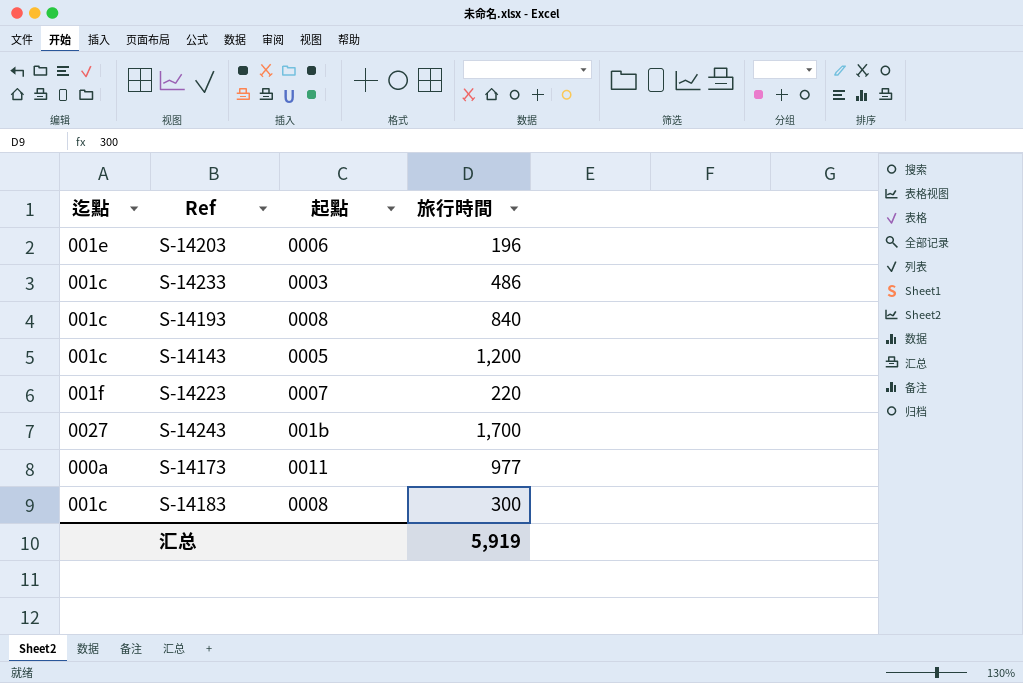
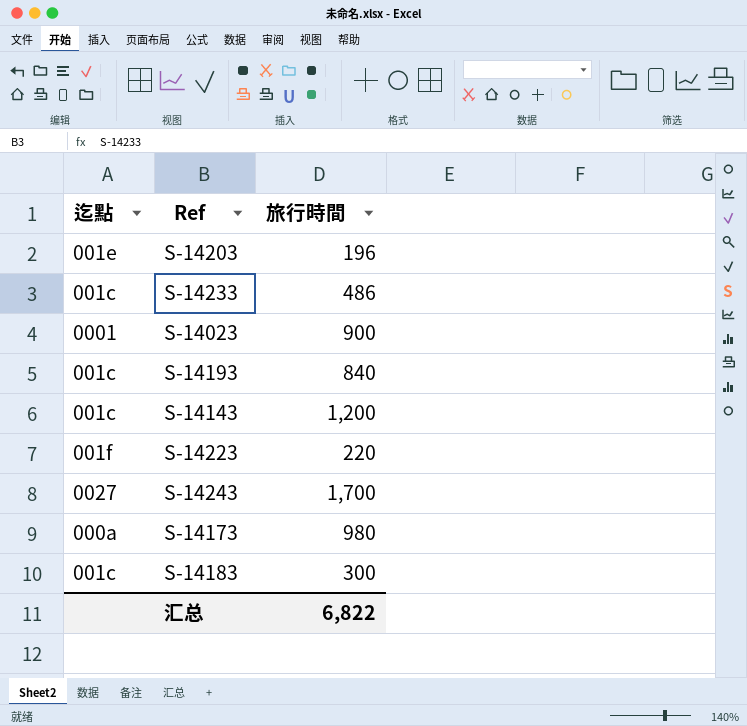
column 起點 | position: 3 -> none
row S-14023: none -> 0001 | 900
S-14173 | 旅行時間: 977 -> 980
汇总 | 旅行時間: 5,919 -> 6,822

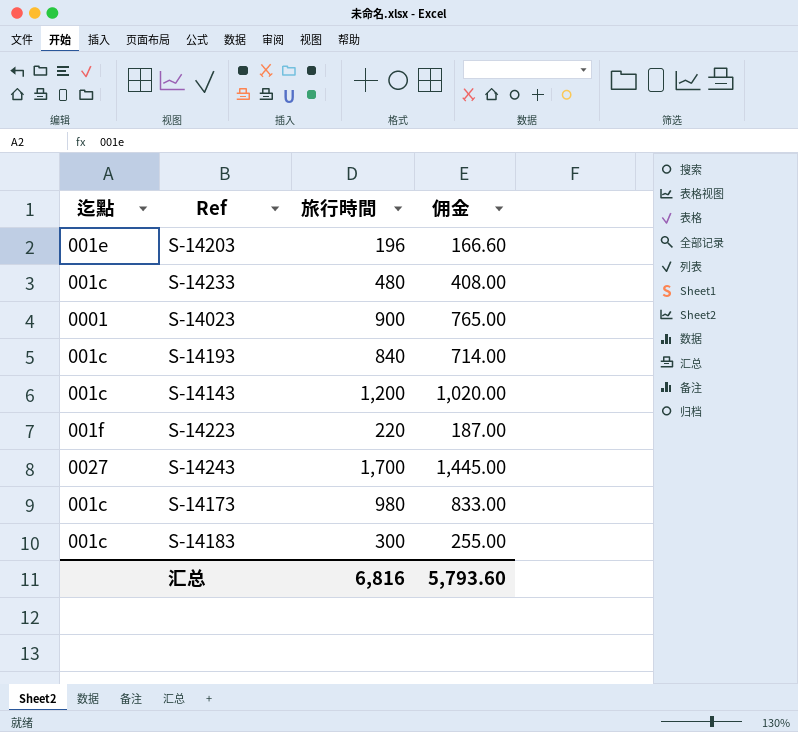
column 佣金 | formula: none -> [旅行時間] * 0.85
S-14233 | 旅行時間: 486 -> 480
S-14173 | 迄點: 000a -> 001c
汇总 | 旅行時間: 6,822 -> 6,816

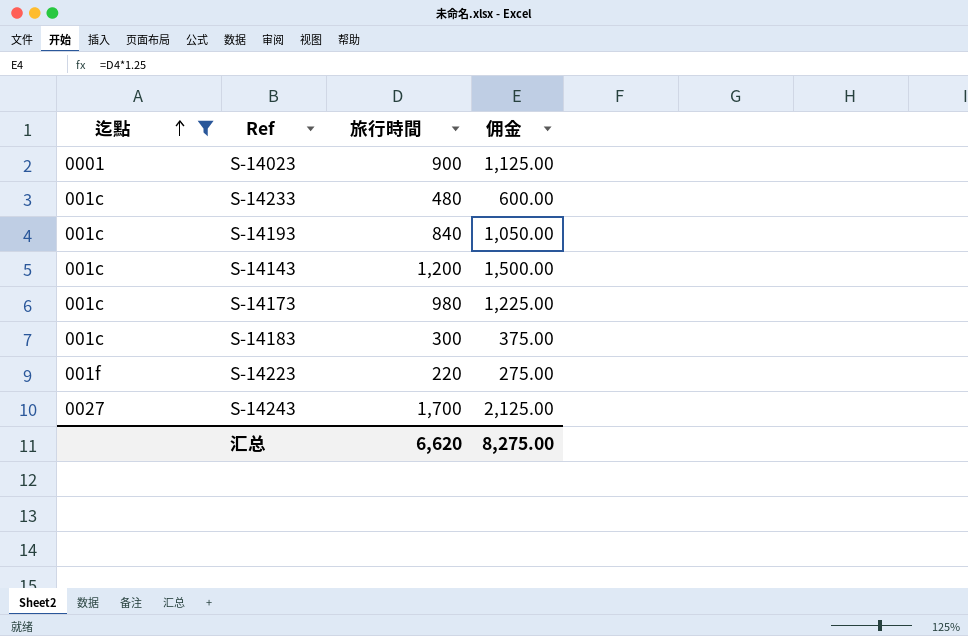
filter: none -> 迄點 != 001e
row order: none -> 迄點 ascending
column 佣金 | formula: [旅行時間] * 0.85 -> [旅行時間] * 1.25
汇总 | 旅行時間: 6,816 -> 6,620
汇总 | 佣金: 5,793.60 -> 8,275.00

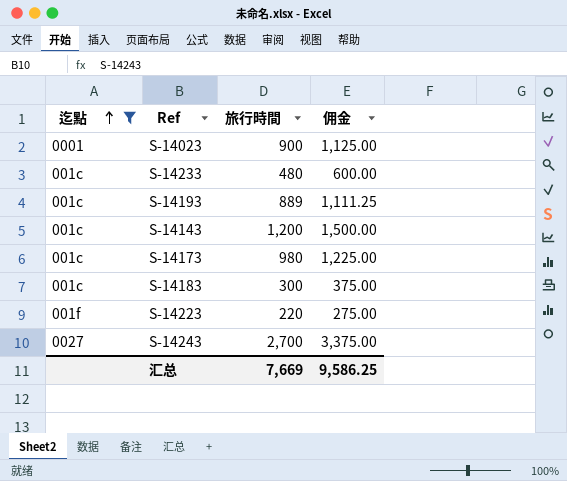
S-14193 | 旅行時間: 840 -> 889
S-14193 | 佣金: 1,050.00 -> 1,111.25
S-14243 | 旅行時間: 1,700 -> 2,700
S-14243 | 佣金: 2,125.00 -> 3,375.00
汇总 | 旅行時間: 6,620 -> 7,669
汇总 | 佣金: 8,275.00 -> 9,586.25

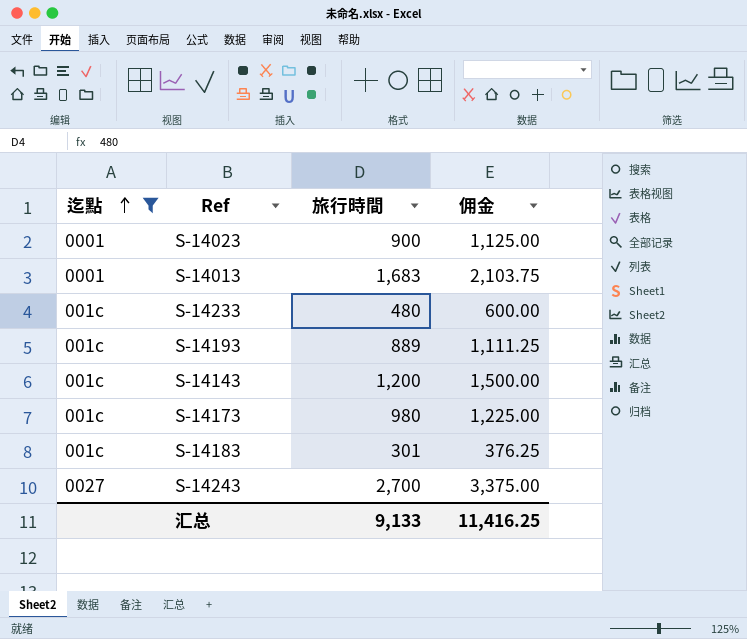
row S-14223: 001f | 220 | 275.00 -> none
row S-14013: none -> 0001 | 1,683 | 2,103.75
S-14183 | 旅行時間: 300 -> 301
S-14183 | 佣金: 375.00 -> 376.25
汇总 | 旅行時間: 7,669 -> 9,133
汇总 | 佣金: 9,586.25 -> 11,416.25

